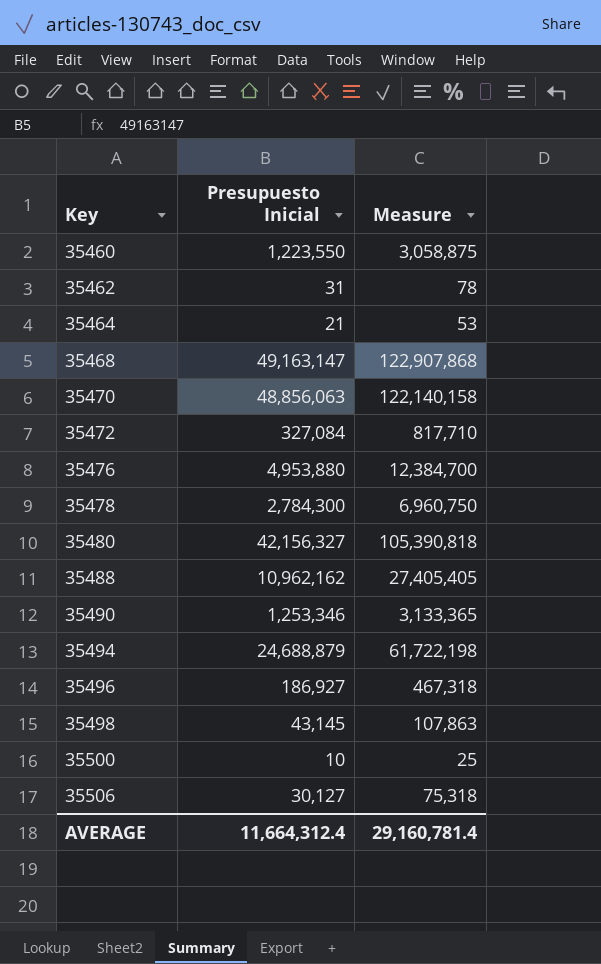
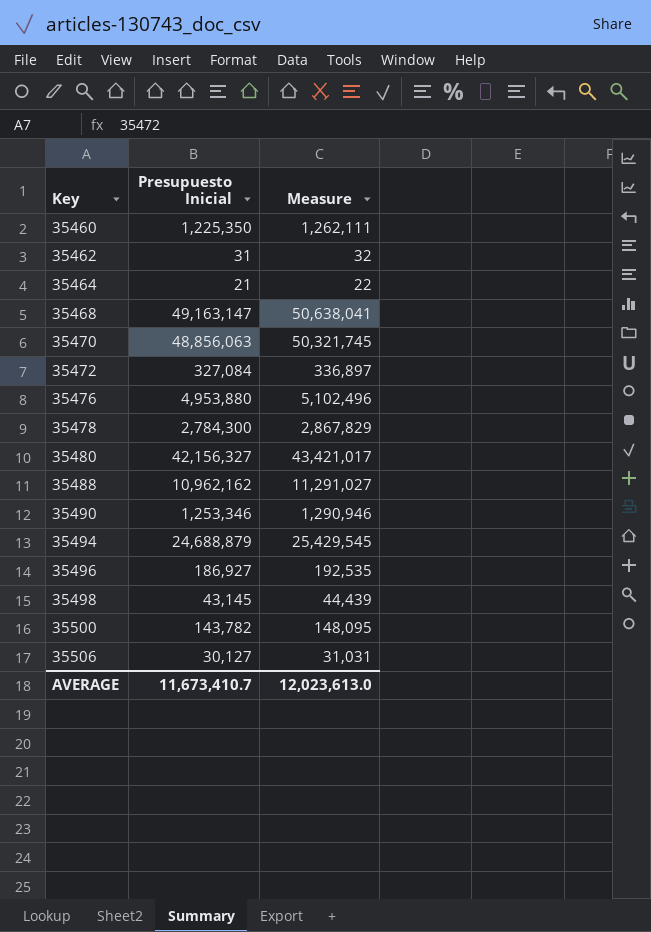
column Measure | formula: [Presupuesto Inicial] * 2.5 -> [Presupuesto Inicial] * 1.03
35460 | Presupuesto Inicial: 1,223,550 -> 1,225,350
35500 | Presupuesto Inicial: 10 -> 143,782
AVERAGE | Presupuesto Inicial: 11,664,312.4 -> 11,673,410.7
AVERAGE | Measure: 29,160,781.4 -> 12,023,613.0

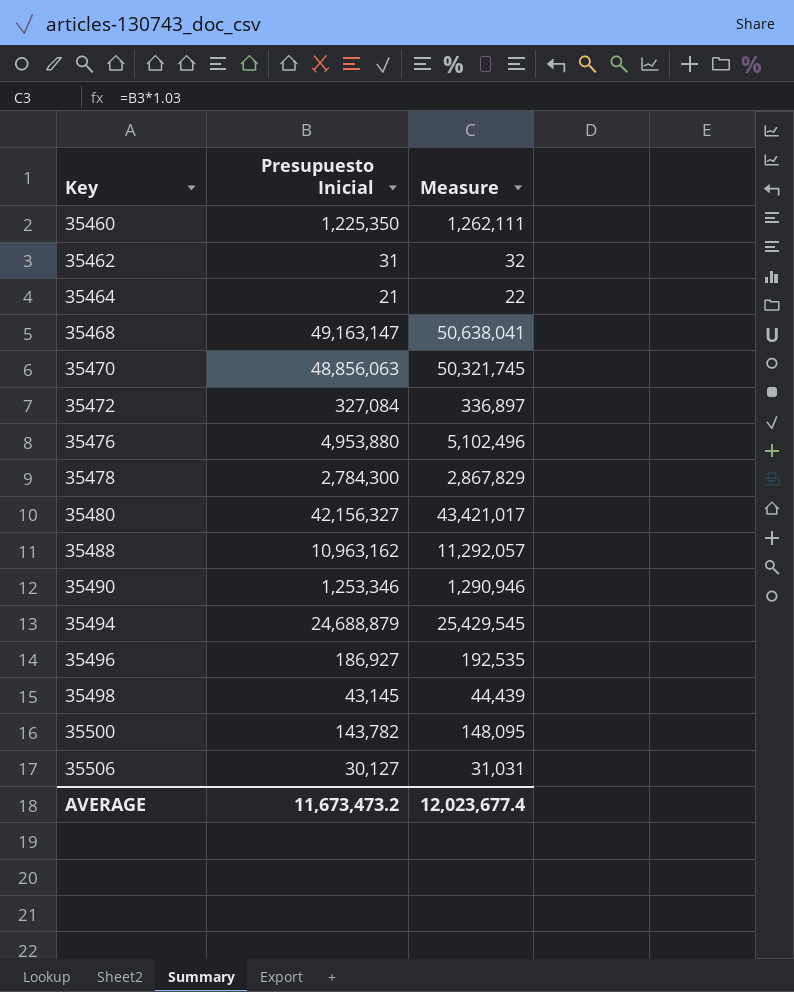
35488 | Presupuesto Inicial: 10,962,162 -> 10,963,162
35488 | Measure: 11,291,027 -> 11,292,057
AVERAGE | Presupuesto Inicial: 11,673,410.7 -> 11,673,473.2
AVERAGE | Measure: 12,023,613.0 -> 12,023,677.4

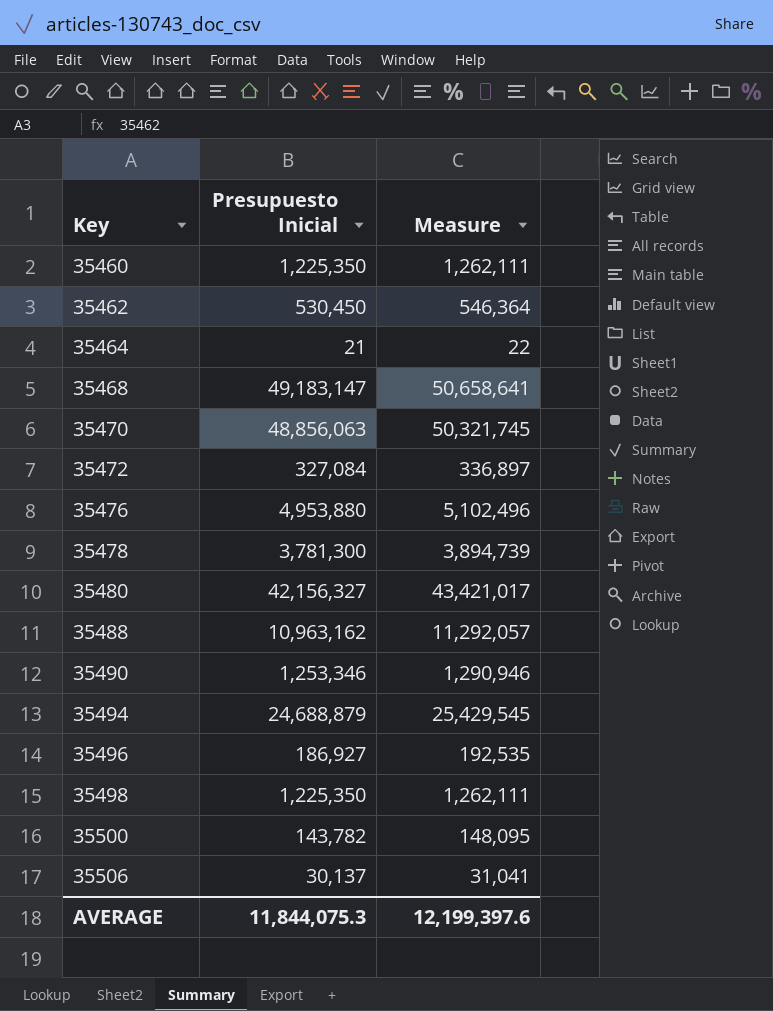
35462 | Presupuesto Inicial: 31 -> 530,450
35462 | Measure: 32 -> 546,364
35468 | Presupuesto Inicial: 49,163,147 -> 49,183,147
35468 | Measure: 50,638,041 -> 50,658,641
35478 | Presupuesto Inicial: 2,784,300 -> 3,781,300
35478 | Measure: 2,867,829 -> 3,894,739
35498 | Presupuesto Inicial: 43,145 -> 1,225,350
35498 | Measure: 44,439 -> 1,262,111
35506 | Presupuesto Inicial: 30,127 -> 30,137
35506 | Measure: 31,031 -> 31,041
AVERAGE | Presupuesto Inicial: 11,673,473.2 -> 11,844,075.3
AVERAGE | Measure: 12,023,677.4 -> 12,199,397.6

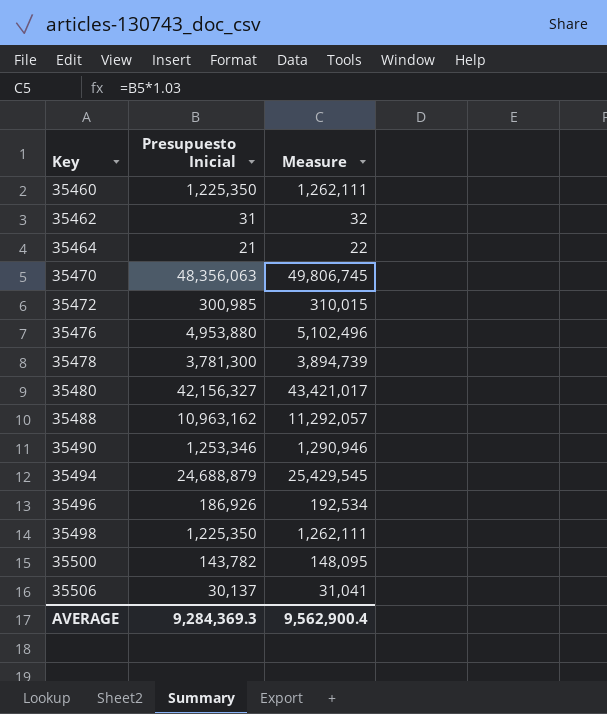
row 35468: 49,183,147 | 50,658,641 -> none
35462 | Presupuesto Inicial: 530,450 -> 31
35462 | Measure: 546,364 -> 32
35470 | Presupuesto Inicial: 48,856,063 -> 48,356,063
35470 | Measure: 50,321,745 -> 49,806,745
35472 | Presupuesto Inicial: 327,084 -> 300,985
35472 | Measure: 336,897 -> 310,015
35496 | Presupuesto Inicial: 186,927 -> 186,926
35496 | Measure: 192,535 -> 192,534
AVERAGE | Presupuesto Inicial: 11,844,075.3 -> 9,284,369.3
AVERAGE | Measure: 12,199,397.6 -> 9,562,900.4

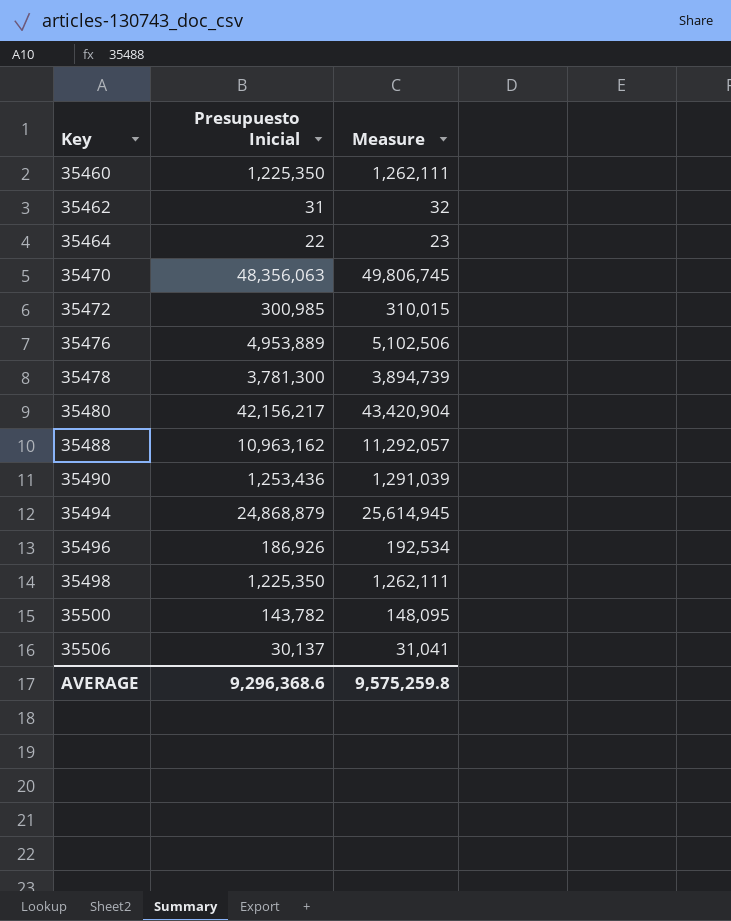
35464 | Presupuesto Inicial: 21 -> 22
35464 | Measure: 22 -> 23
35476 | Presupuesto Inicial: 4,953,880 -> 4,953,889
35476 | Measure: 5,102,496 -> 5,102,506
35480 | Presupuesto Inicial: 42,156,327 -> 42,156,217
35480 | Measure: 43,421,017 -> 43,420,904
35490 | Presupuesto Inicial: 1,253,346 -> 1,253,436
35490 | Measure: 1,290,946 -> 1,291,039
35494 | Presupuesto Inicial: 24,688,879 -> 24,868,879
35494 | Measure: 25,429,545 -> 25,614,945
AVERAGE | Presupuesto Inicial: 9,284,369.3 -> 9,296,368.6
AVERAGE | Measure: 9,562,900.4 -> 9,575,259.8

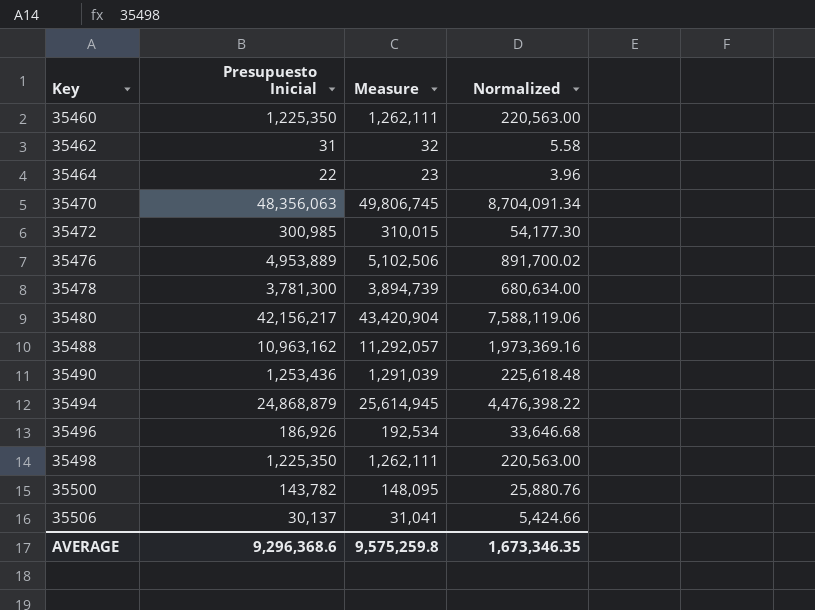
column Normalized | formula: none -> [Presupuesto Inicial] * 0.18

